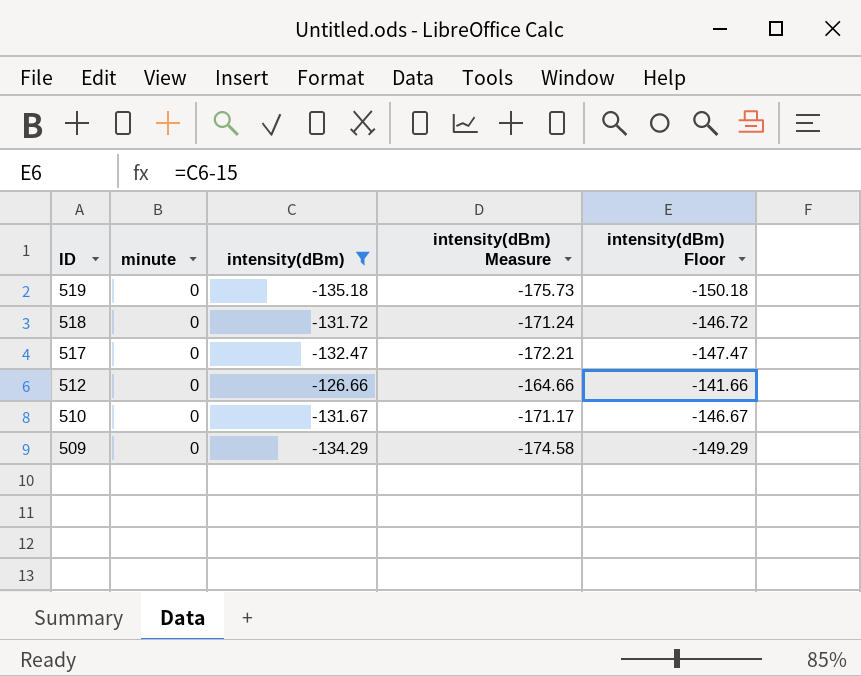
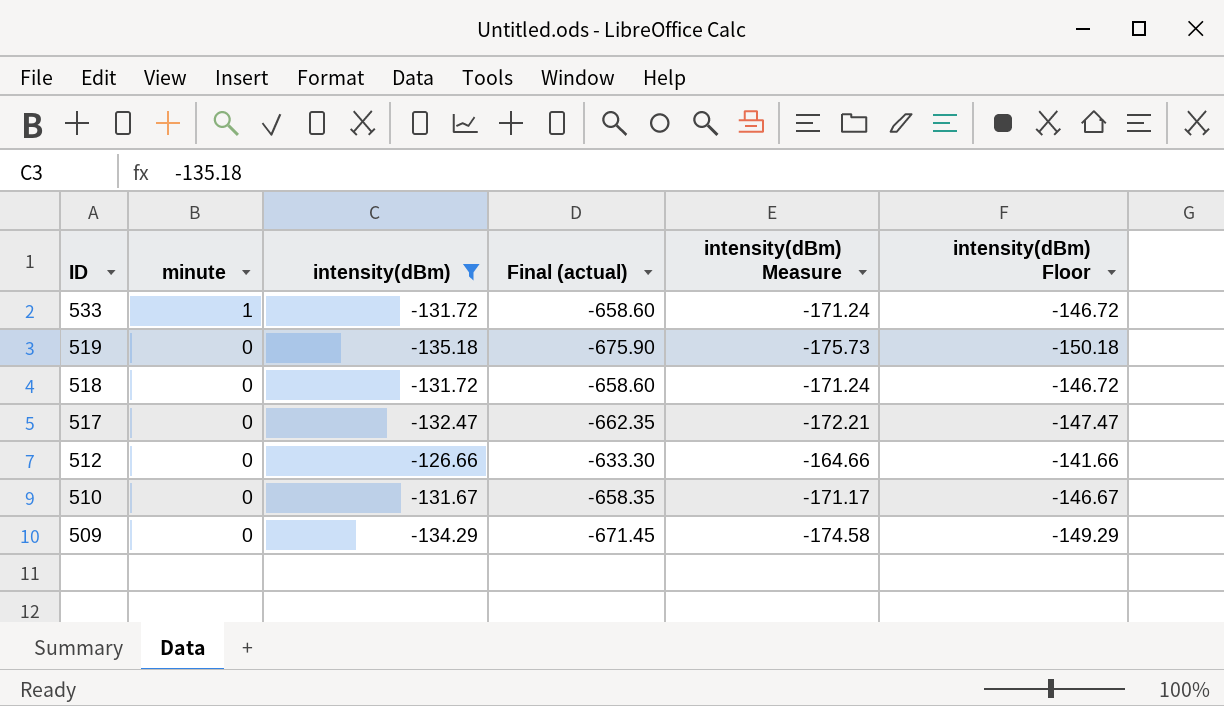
column Final (actual) | formula: none -> [intensity(dBm)] * 5
row 533: none -> 1 | -131.72 | -658.60 | -171.24 | -146.72

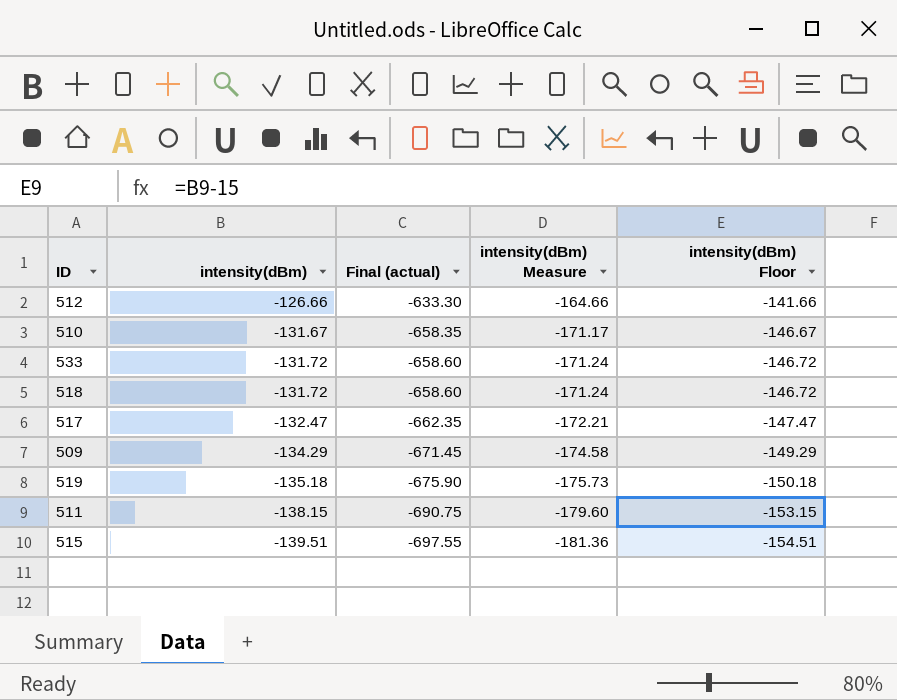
filter: intensity(dBm) >= -135.18 -> none
row order: ID descending -> intensity(dBm) descending
column minute | position: 2 -> none

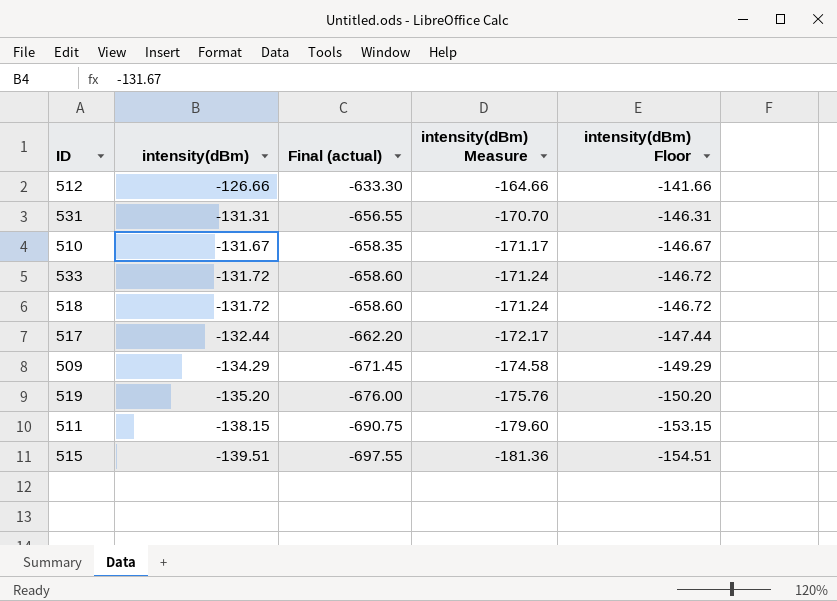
row 531: none -> -131.31 | -656.55 | -170.70 | -146.31
517 | intensity(dBm): -132.47 -> -132.44
517 | Final (actual): -662.35 -> -662.20
517 | intensity(dBm) Measure: -172.21 -> -172.17
517 | intensity(dBm) Floor: -147.47 -> -147.44
519 | intensity(dBm): -135.18 -> -135.20
519 | Final (actual): -675.90 -> -676.00
519 | intensity(dBm) Measure: -175.73 -> -175.76
519 | intensity(dBm) Floor: -150.18 -> -150.20

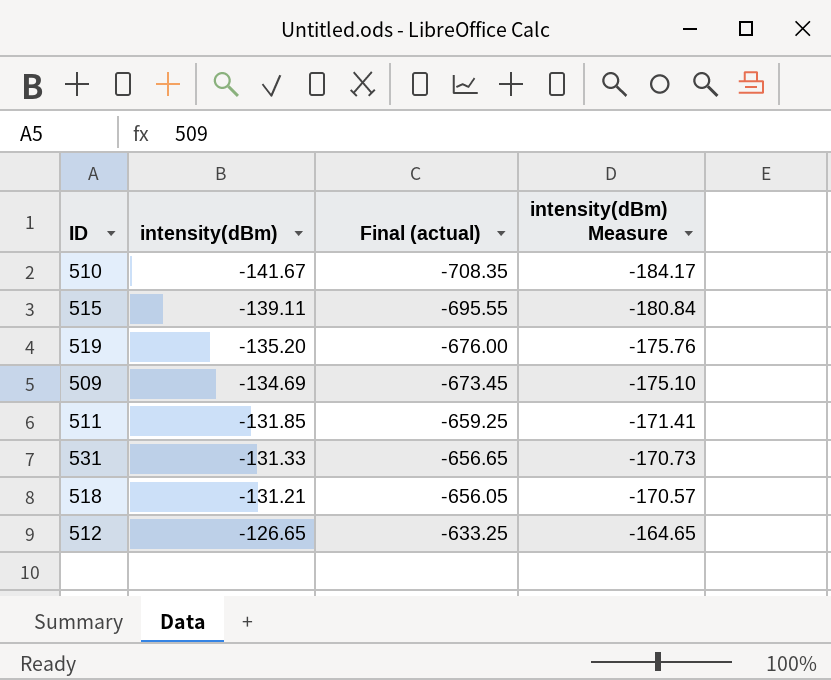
row order: intensity(dBm) descending -> intensity(dBm) ascending
column intensity(dBm) Floor | formula: [intensity(dBm)] - 15 -> none
row 533: -131.72 | -658.60 | -171.24 | -146.72 -> none
row 517: -132.44 | -662.20 | -172.17 | -147.44 -> none
510 | intensity(dBm): -131.67 -> -141.67
510 | Final (actual): -658.35 -> -708.35
510 | intensity(dBm) Measure: -171.17 -> -184.17
515 | intensity(dBm): -139.51 -> -139.11
515 | Final (actual): -697.55 -> -695.55
515 | intensity(dBm) Measure: -181.36 -> -180.84
509 | intensity(dBm): -134.29 -> -134.69
509 | Final (actual): -671.45 -> -673.45
509 | intensity(dBm) Measure: -174.58 -> -175.10
511 | intensity(dBm): -138.15 -> -131.85
511 | Final (actual): -690.75 -> -659.25
511 | intensity(dBm) Measure: -179.60 -> -171.41
531 | intensity(dBm): -131.31 -> -131.33
531 | Final (actual): -656.55 -> -656.65
531 | intensity(dBm) Measure: -170.70 -> -170.73
518 | intensity(dBm): -131.72 -> -131.21
518 | Final (actual): -658.60 -> -656.05
518 | intensity(dBm) Measure: -171.24 -> -170.57
512 | intensity(dBm): -126.66 -> -126.65
512 | Final (actual): -633.30 -> -633.25
512 | intensity(dBm) Measure: -164.66 -> -164.65

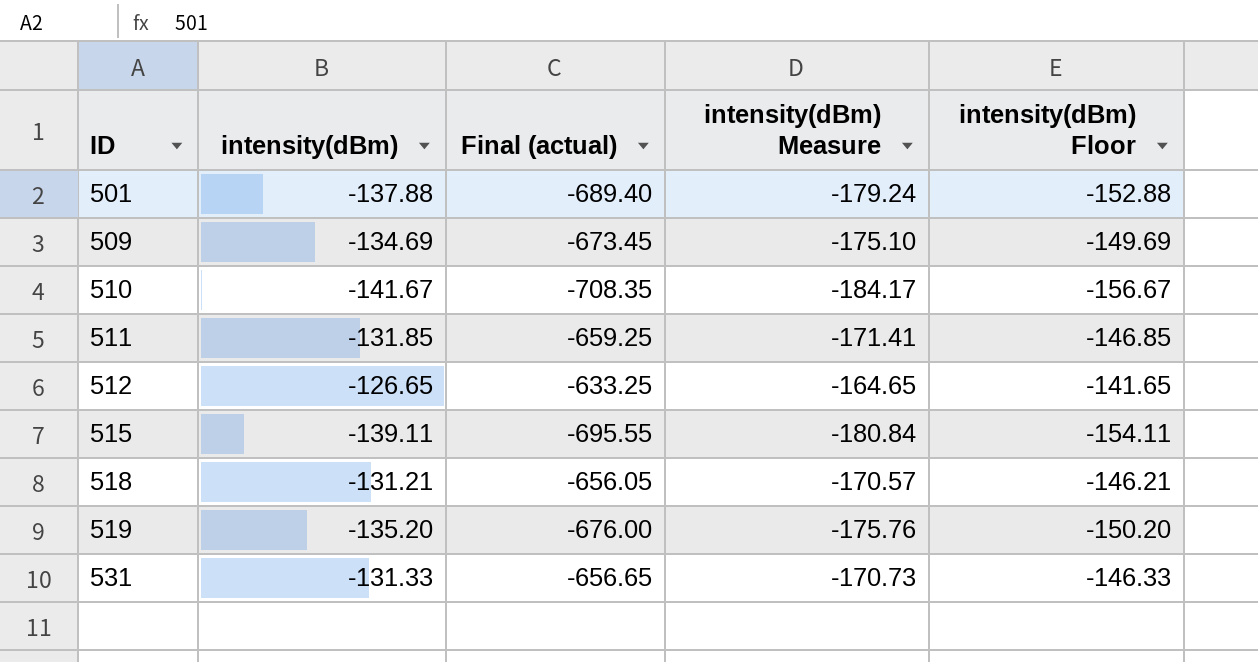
row order: intensity(dBm) ascending -> ID ascending
column intensity(dBm) Floor | formula: none -> [intensity(dBm)] - 15
row 501: none -> -137.88 | -689.40 | -179.24 | -152.88

